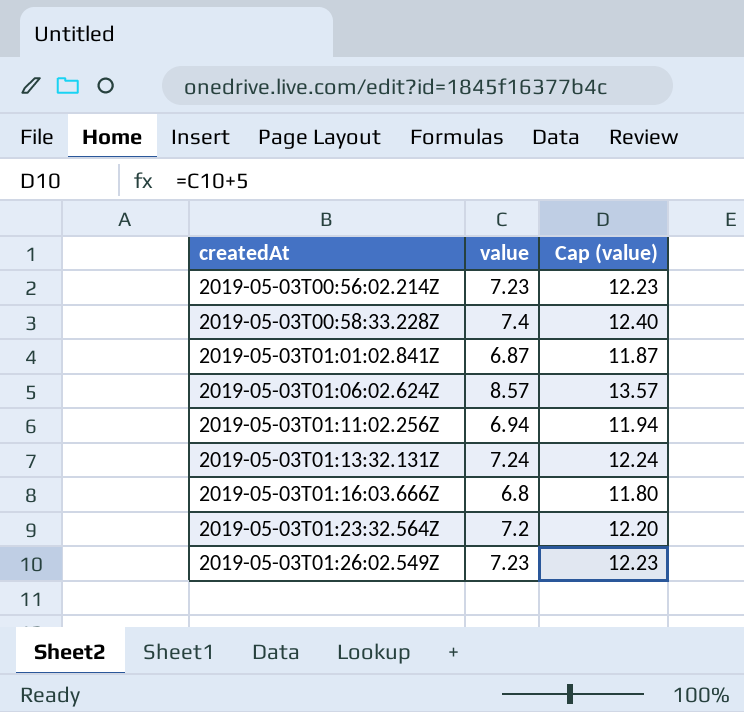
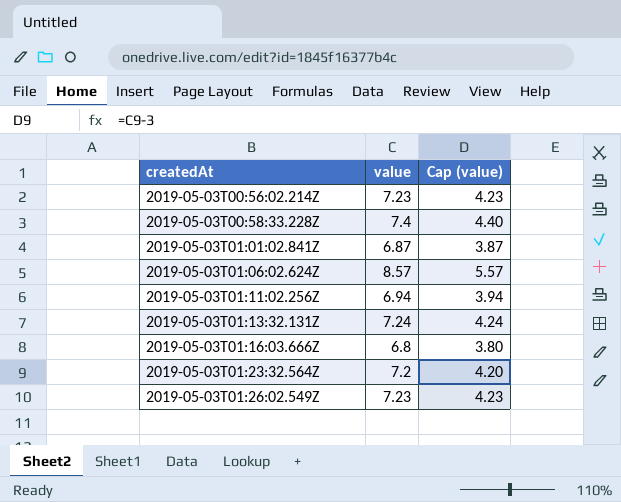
column Cap (value) | formula: [value] + 5 -> [value] - 3

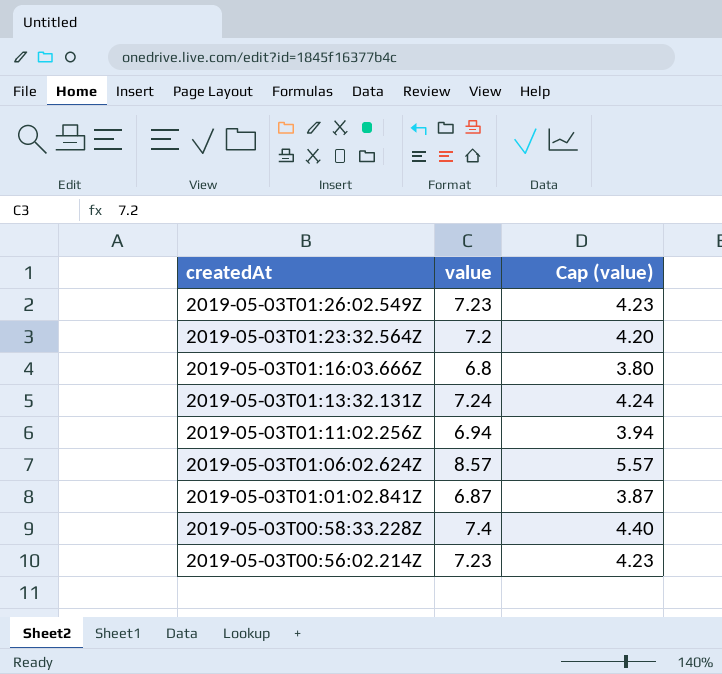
row order: createdAt ascending -> createdAt descending

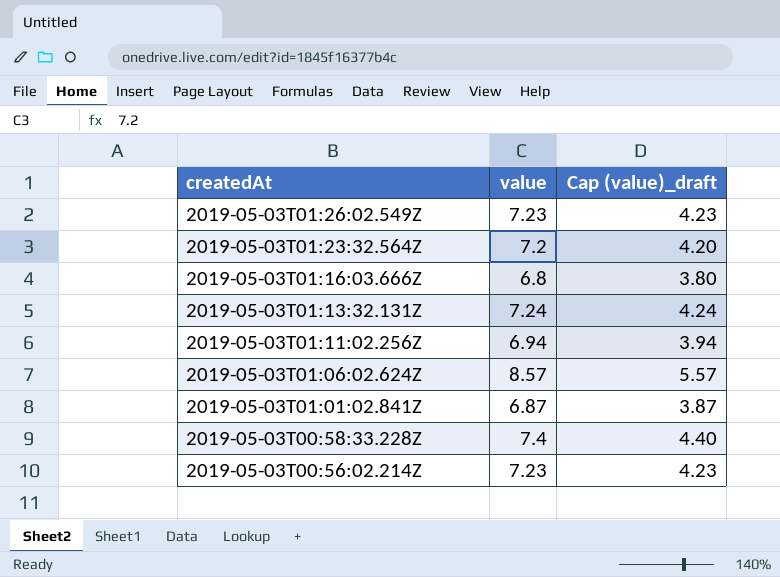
column name: Cap (value) -> Cap (value)_draft

